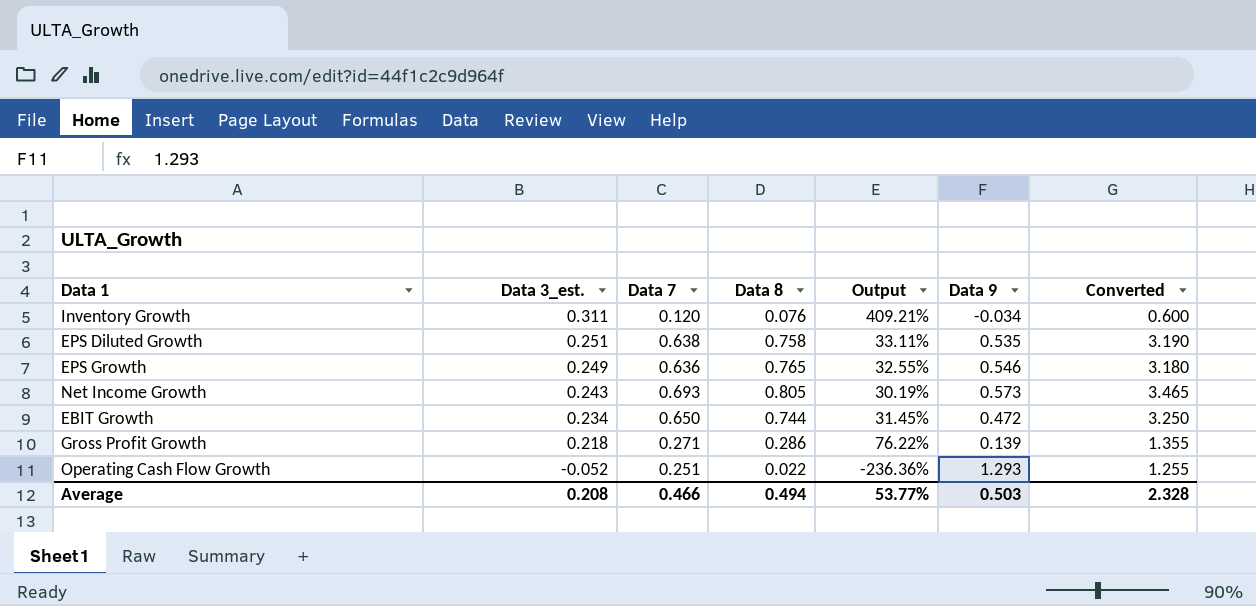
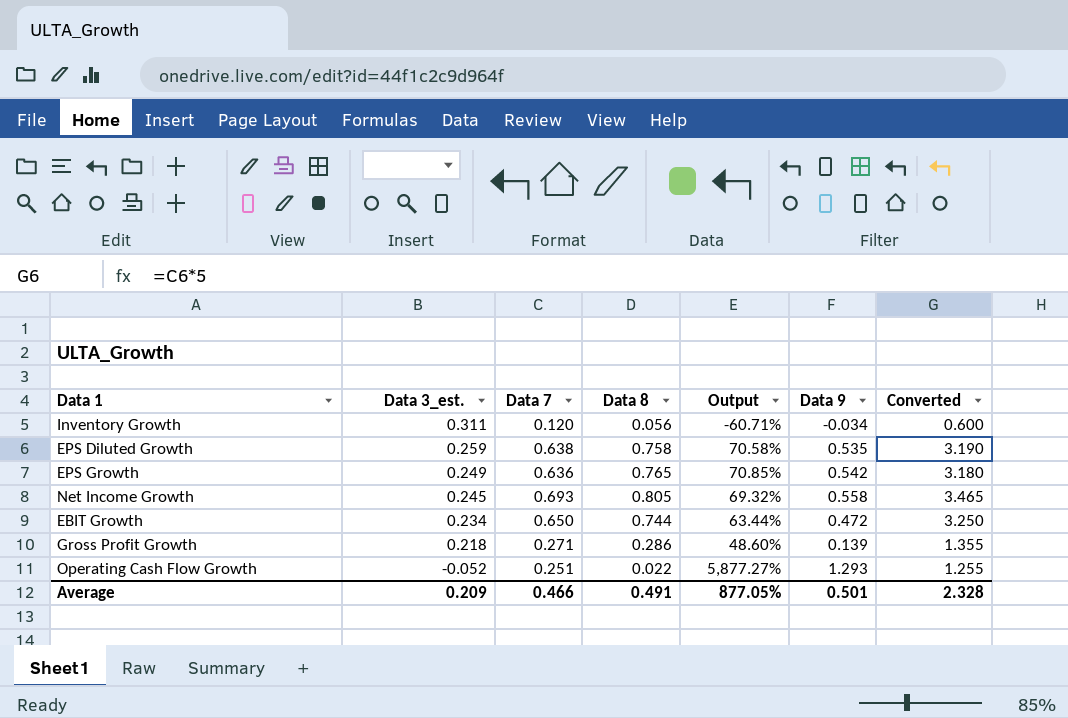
column Output | formula: [Data 3_est.] / [Data 8] -> [Data 9] / [Data 8]
Inventory Growth | Data 8: 0.076 -> 0.056
EPS Diluted Growth | Data 3_est.: 0.251 -> 0.259
EPS Growth | Data 9: 0.546 -> 0.542
Net Income Growth | Data 3_est.: 0.243 -> 0.245
Net Income Growth | Data 9: 0.573 -> 0.558
Average | Data 3_est.: 0.208 -> 0.209
Average | Data 8: 0.494 -> 0.491
Average | Output: 53.77% -> 877.05%
Average | Data 9: 0.503 -> 0.501

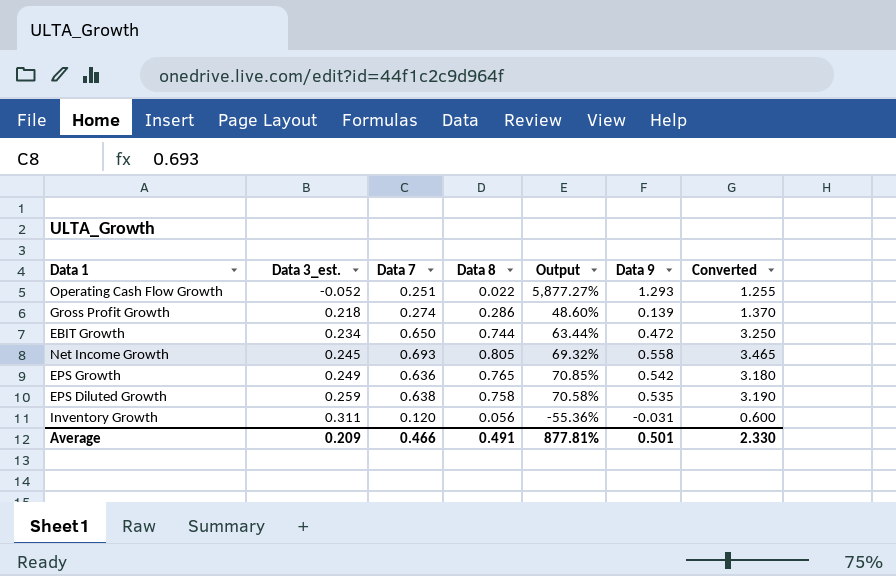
row order: Data 3_est. descending -> Data 3_est. ascending
Gross Profit Growth | Data 7: 0.271 -> 0.274
Gross Profit Growth | Converted: 1.355 -> 1.370
Inventory Growth | Output: -60.71% -> -55.36%
Inventory Growth | Data 9: -0.034 -> -0.031
Average | Output: 877.05% -> 877.81%
Average | Converted: 2.328 -> 2.330

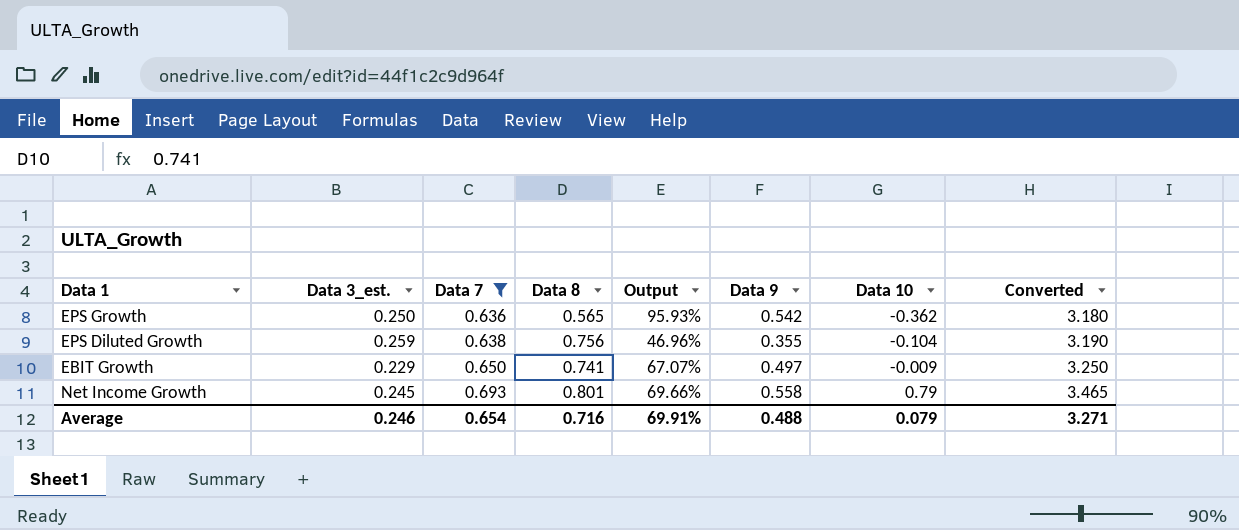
filter: none -> Data 7 >= 0.636
row order: Data 3_est. ascending -> Data 7 ascending
column Data 10 | position: none -> 7
EPS Growth | Data 3_est.: 0.249 -> 0.250
EPS Growth | Data 8: 0.765 -> 0.565
EPS Growth | Output: 70.85% -> 95.93%
EPS Diluted Growth | Data 8: 0.758 -> 0.756
EPS Diluted Growth | Output: 70.58% -> 46.96%
EPS Diluted Growth | Data 9: 0.535 -> 0.355
EBIT Growth | Data 3_est.: 0.234 -> 0.229
EBIT Growth | Data 8: 0.744 -> 0.741
EBIT Growth | Output: 63.44% -> 67.07%
EBIT Growth | Data 9: 0.472 -> 0.497
Net Income Growth | Data 8: 0.805 -> 0.801
Net Income Growth | Output: 69.32% -> 69.66%
Average | Data 3_est.: 0.209 -> 0.246
Average | Data 7: 0.466 -> 0.654
Average | Data 8: 0.491 -> 0.716
Average | Output: 877.81% -> 69.91%
Average | Data 9: 0.501 -> 0.488
Average | Converted: 2.330 -> 3.271

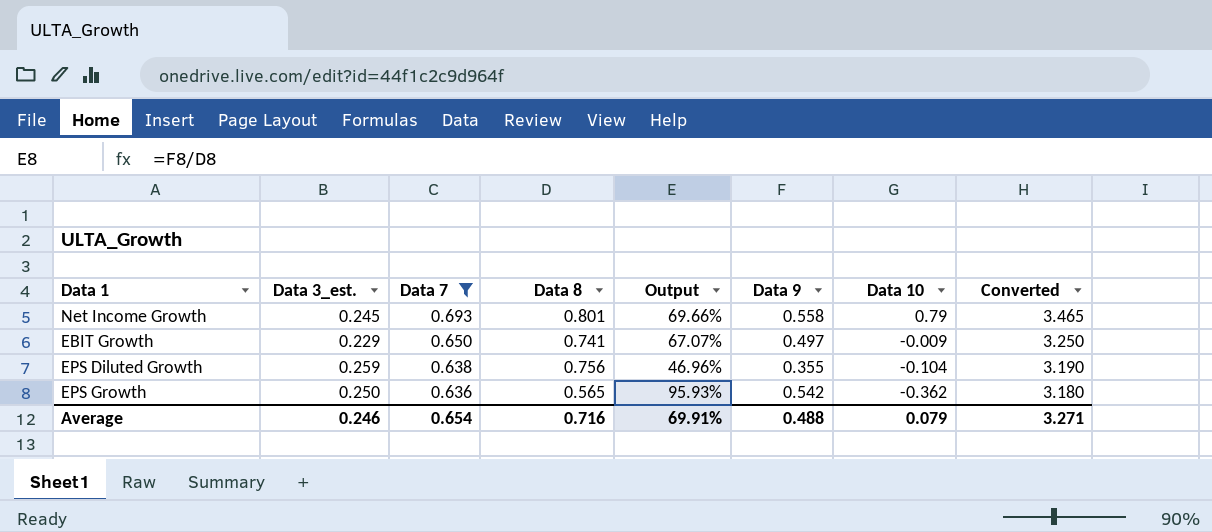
row order: Data 7 ascending -> Data 7 descending

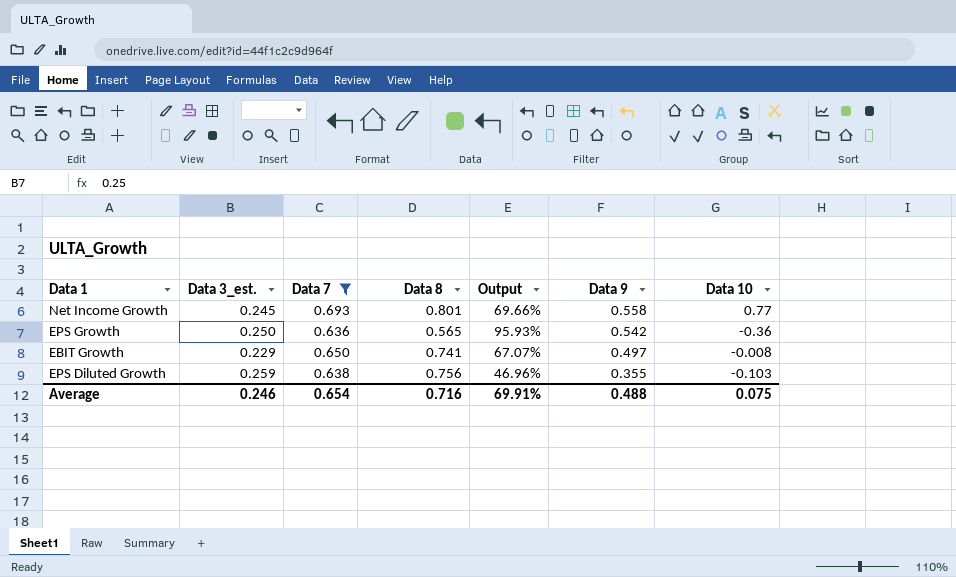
row order: Data 7 descending -> Data 9 descending
column Converted | formula: [Data 7] * 5 -> none
Net Income Growth | Data 10: 0.79 -> 0.77
EPS Growth | Data 10: -0.362 -> -0.36
EBIT Growth | Data 10: -0.009 -> -0.008
EPS Diluted Growth | Data 10: -0.104 -> -0.103
Average | Data 10: 0.079 -> 0.075

